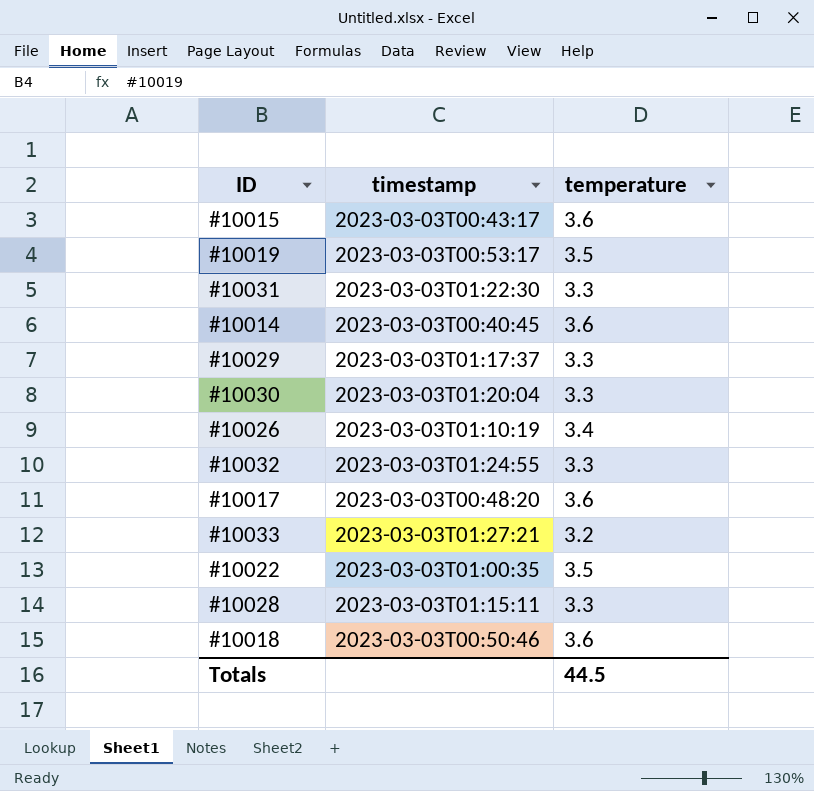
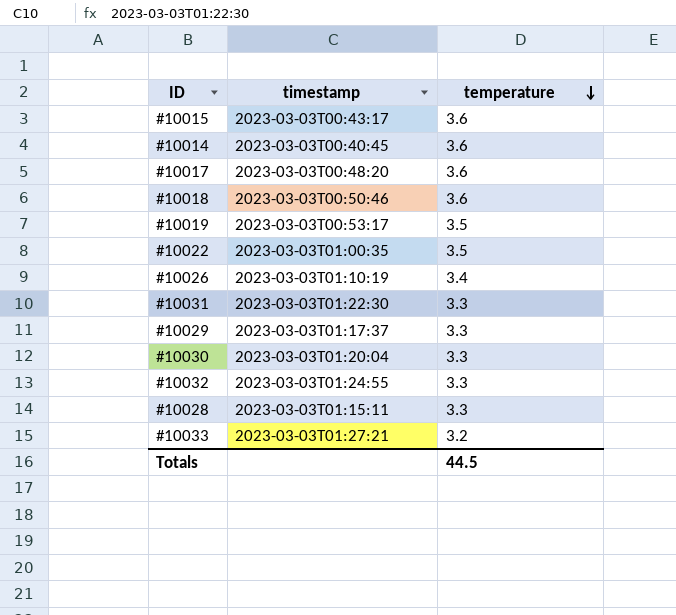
row order: none -> temperature descending

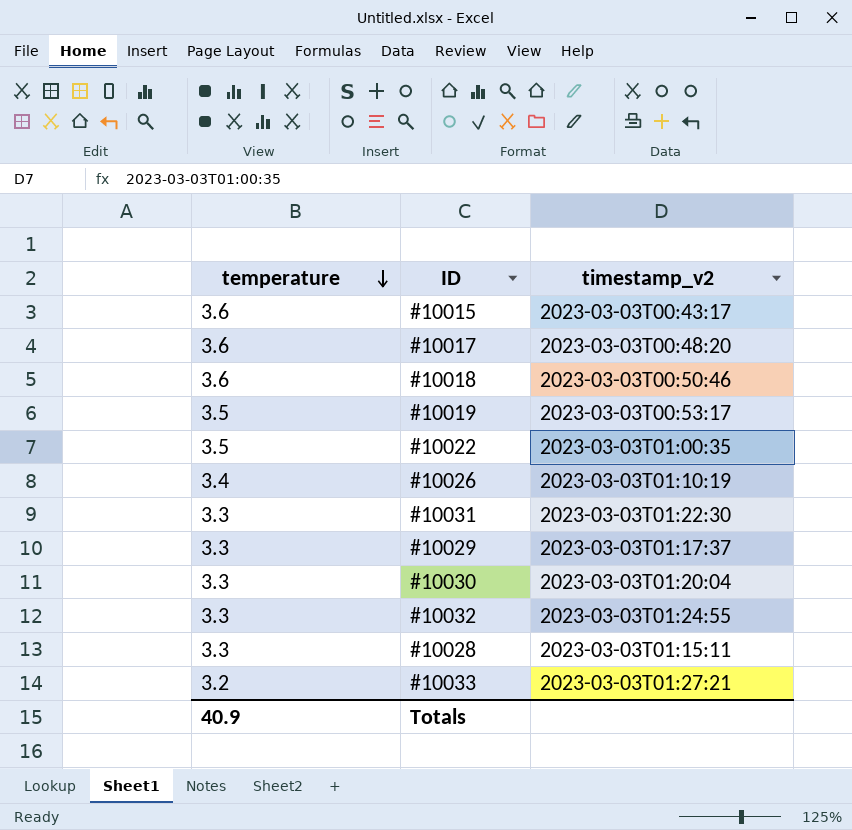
column temperature | position: 3 -> 1
column name: timestamp -> timestamp_v2
row #10014: 2023-03-03T00:40:45 | 3.6 -> none
Totals | temperature: 44.5 -> 40.9

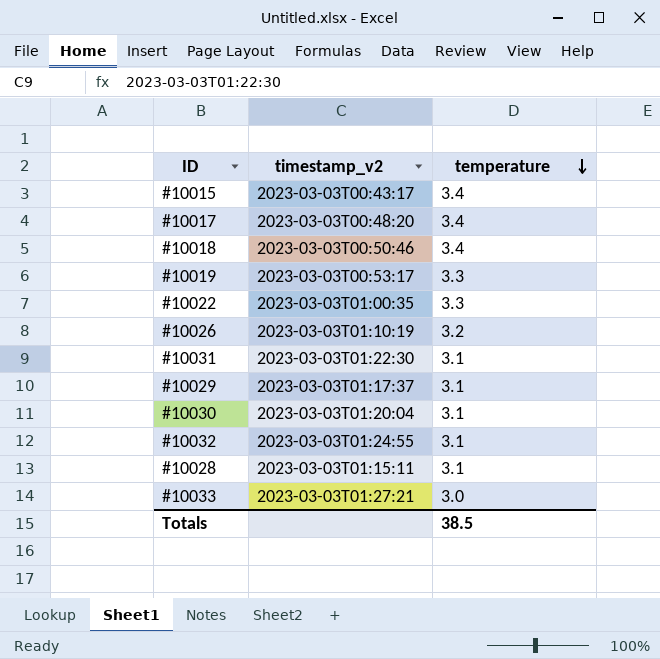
column temperature | position: 1 -> 3
#10015 | temperature: 3.6 -> 3.4
#10017 | temperature: 3.6 -> 3.4
#10018 | temperature: 3.6 -> 3.4
#10019 | temperature: 3.5 -> 3.3
#10022 | temperature: 3.5 -> 3.3
#10026 | temperature: 3.4 -> 3.2
#10031 | temperature: 3.3 -> 3.1
#10029 | temperature: 3.3 -> 3.1
#10030 | temperature: 3.3 -> 3.1
#10032 | temperature: 3.3 -> 3.1
#10028 | temperature: 3.3 -> 3.1
#10033 | temperature: 3.2 -> 3.0
Totals | temperature: 40.9 -> 38.5

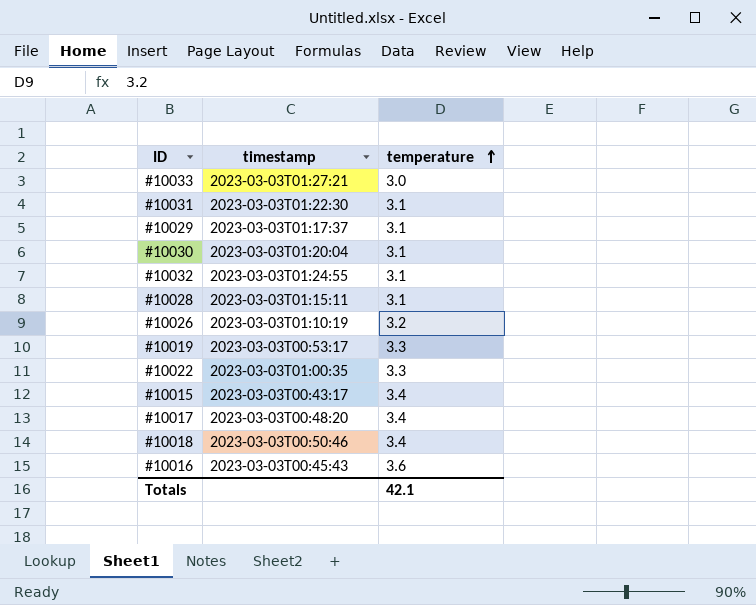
row order: temperature descending -> temperature ascending
column name: timestamp_v2 -> timestamp
row #10016: none -> 2023-03-03T00:45:43 | 3.6
Totals | temperature: 38.5 -> 42.1

